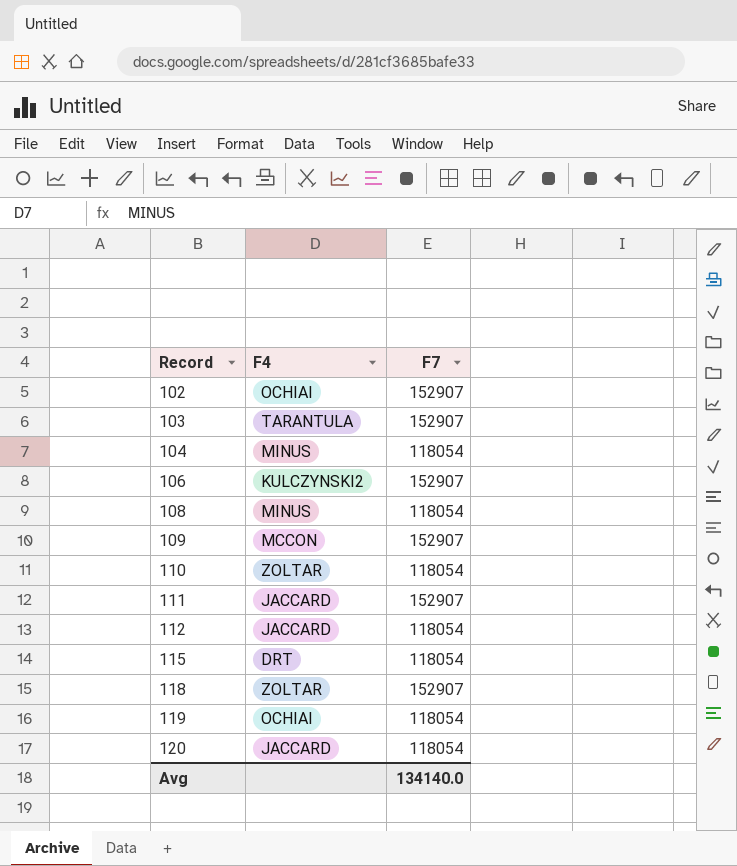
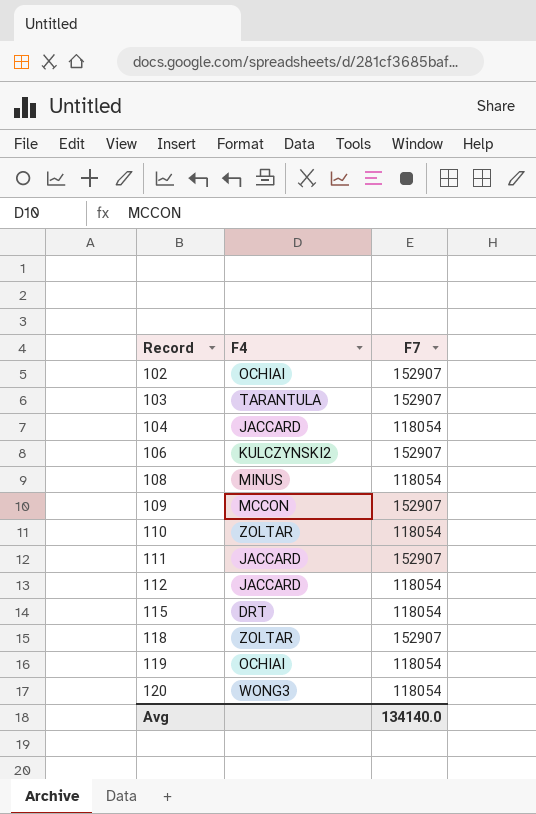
104 | F4: MINUS -> JACCARD
120 | F4: JACCARD -> WONG3

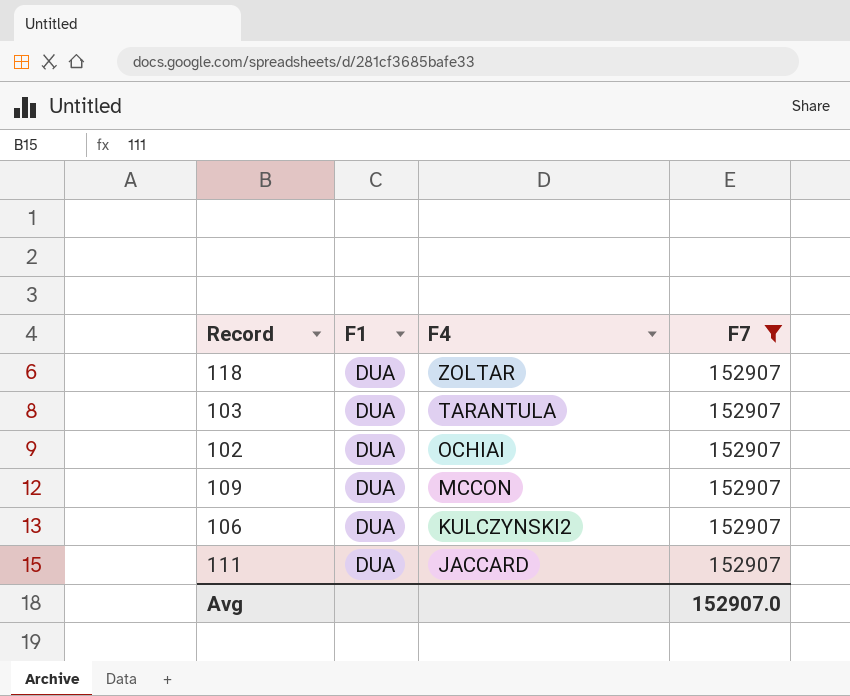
filter: none -> F7 = 152907
row order: Record ascending -> F4 descending
column F1 | position: none -> 2
Avg | F7: 134140.0 -> 152907.0

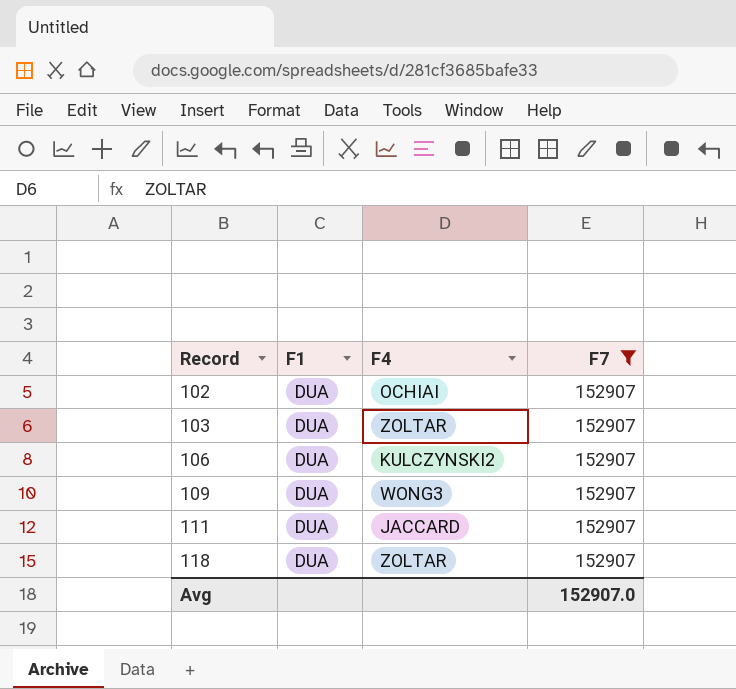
row order: F4 descending -> Record ascending
103 | F4: TARANTULA -> ZOLTAR
109 | F4: MCCON -> WONG3

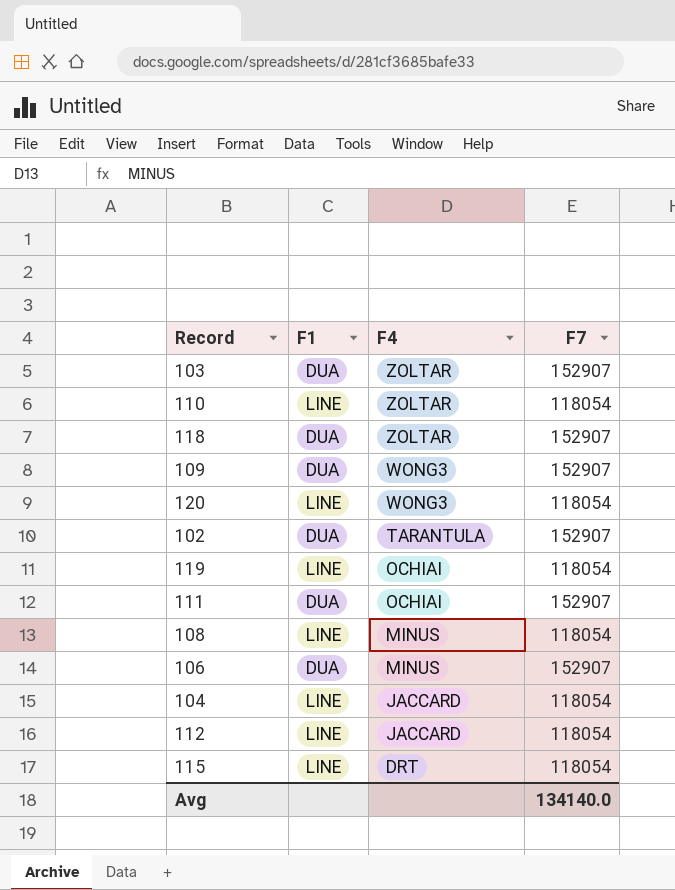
filter: F7 = 152907 -> none
row order: Record ascending -> F4 descending
102 | F4: OCHIAI -> TARANTULA
111 | F4: JACCARD -> OCHIAI
106 | F4: KULCZYNSKI2 -> MINUS
Avg | F7: 152907.0 -> 134140.0

